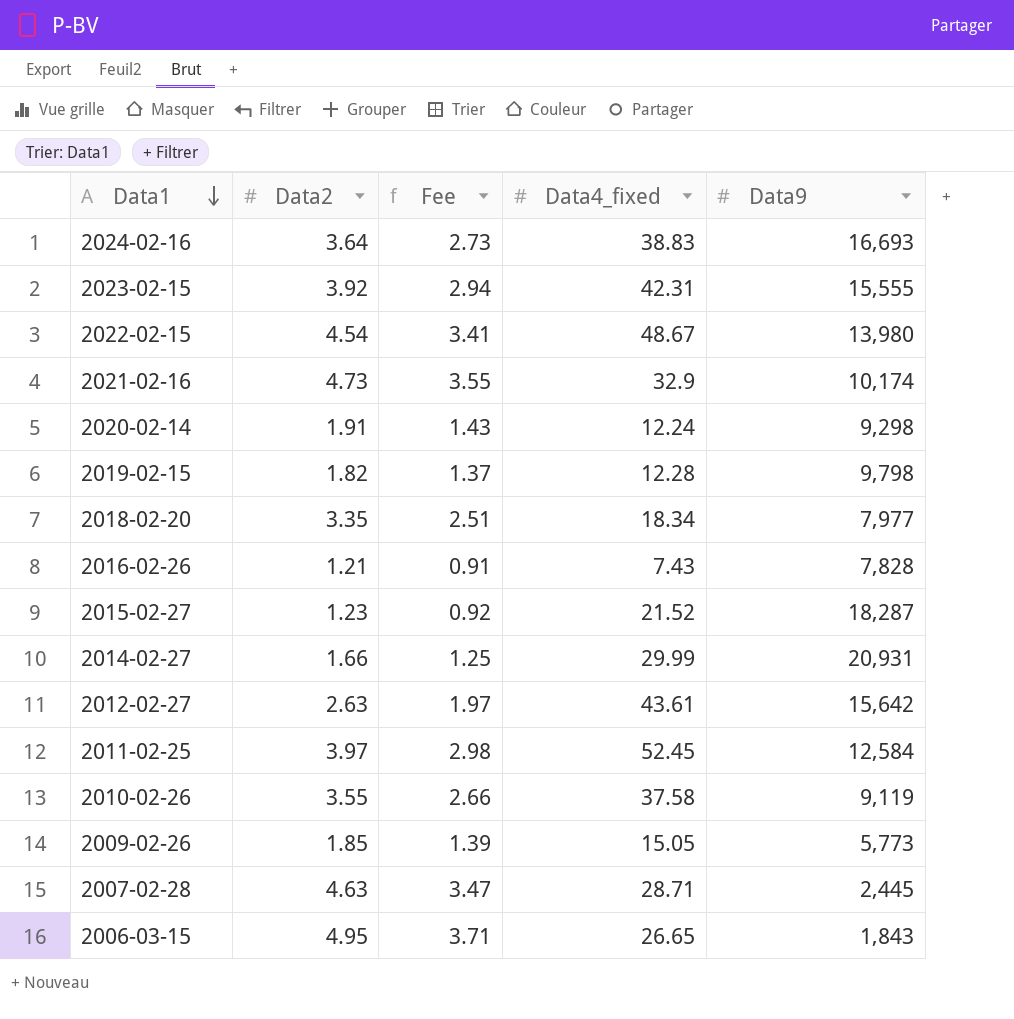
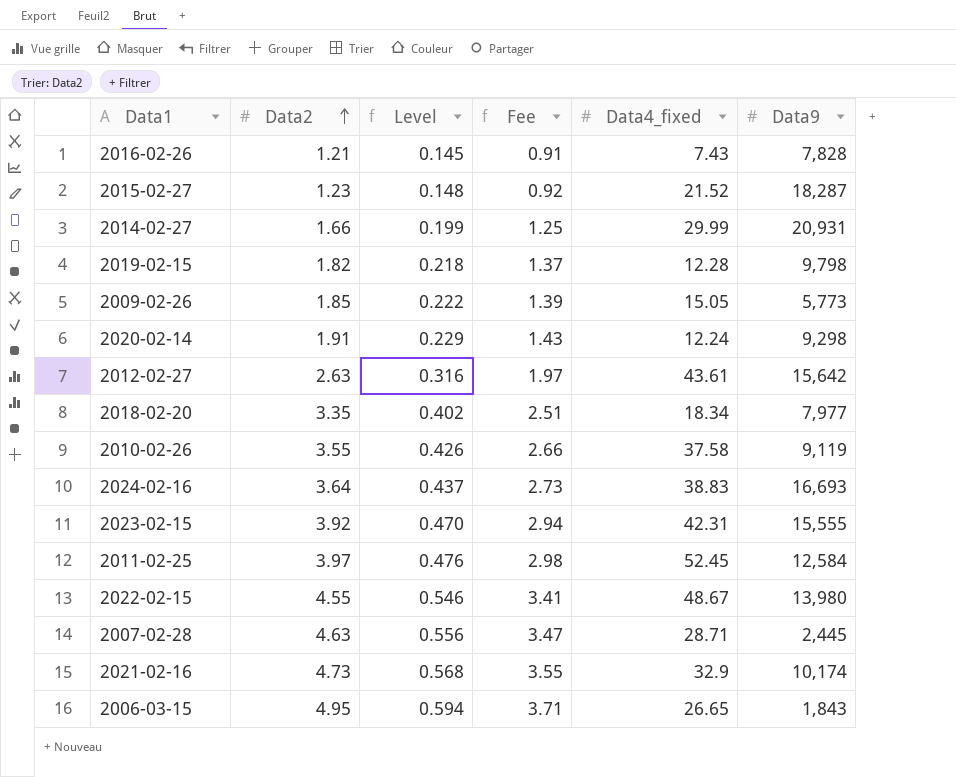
row order: Data1 descending -> Data2 ascending
column Level | formula: none -> [Data2] * 0.12
2022-02-15 | Data2: 4.54 -> 4.55

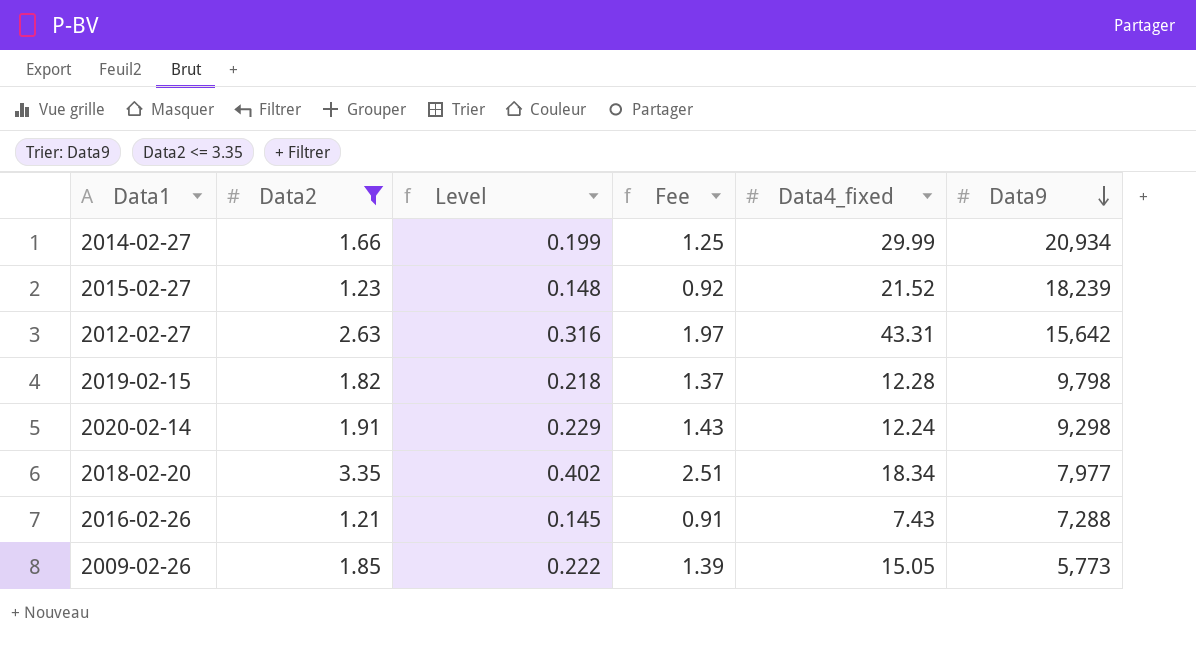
filter: none -> Data2 <= 3.35
row order: Data2 ascending -> Data9 descending
2014-02-27 | Data9: 20,931 -> 20,934
2015-02-27 | Data9: 18,287 -> 18,239
2012-02-27 | Data4_fixed: 43.61 -> 43.31
2016-02-26 | Data9: 7,828 -> 7,288

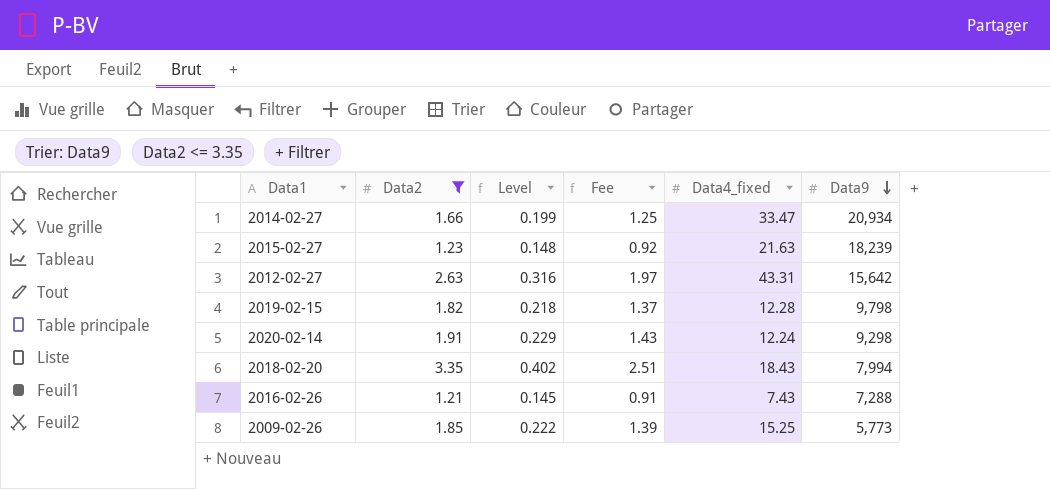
2014-02-27 | Data4_fixed: 29.99 -> 33.47
2015-02-27 | Data4_fixed: 21.52 -> 21.63
2018-02-20 | Data4_fixed: 18.34 -> 18.43
2018-02-20 | Data9: 7,977 -> 7,994
2009-02-26 | Data4_fixed: 15.05 -> 15.25

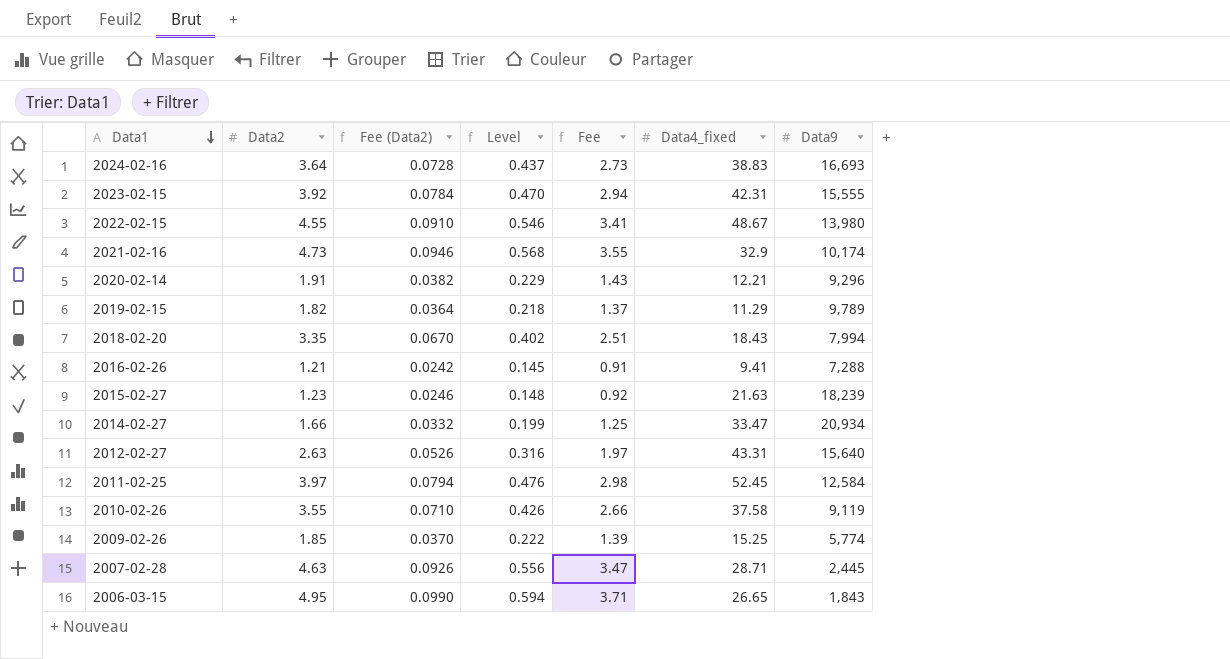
filter: Data2 <= 3.35 -> none
row order: Data9 descending -> Data1 descending
column Fee (Data2) | formula: none -> [Data2] * 0.02
2020-02-14 | Data4_fixed: 12.24 -> 12.21
2020-02-14 | Data9: 9,298 -> 9,296
2019-02-15 | Data4_fixed: 12.28 -> 11.29
2019-02-15 | Data9: 9,798 -> 9,789
2016-02-26 | Data4_fixed: 7.43 -> 9.41
2012-02-27 | Data9: 15,642 -> 15,640
2009-02-26 | Data9: 5,773 -> 5,774

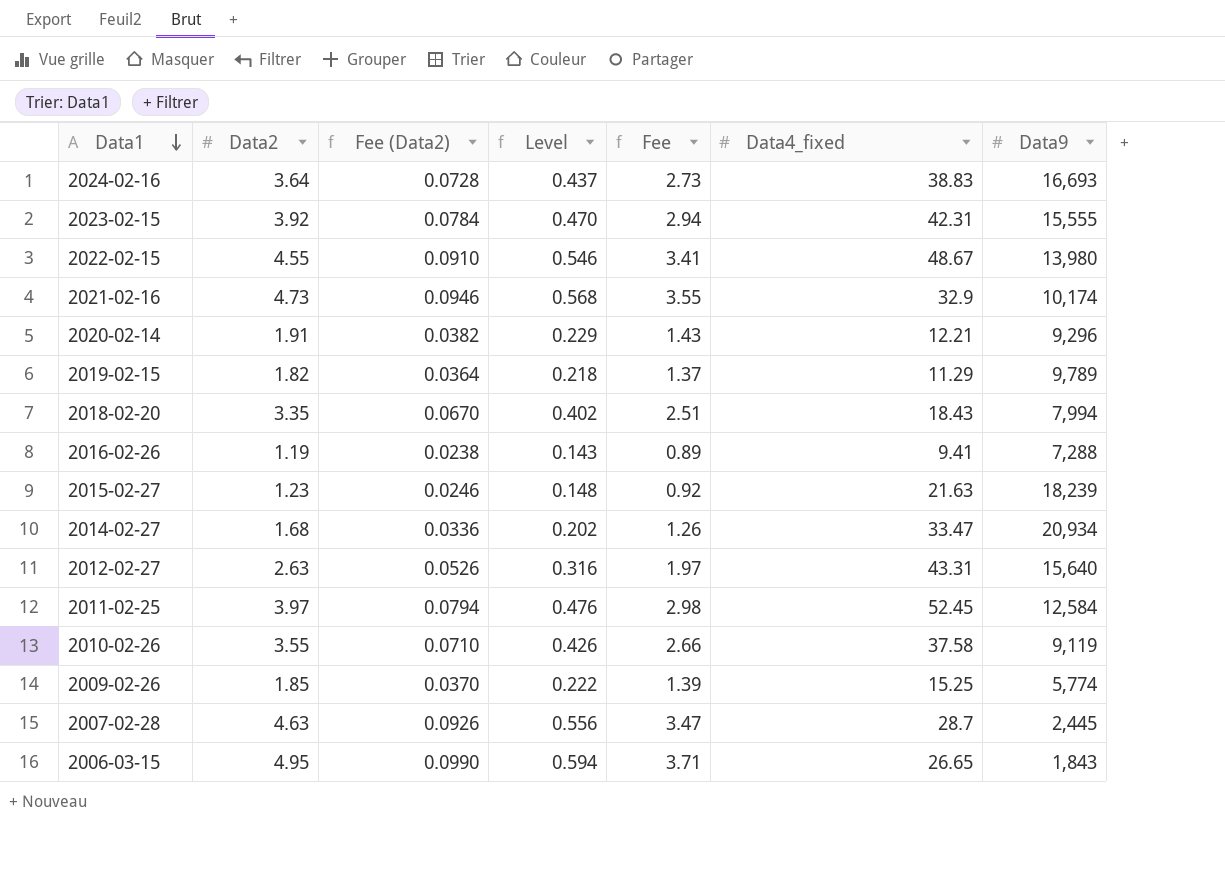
2016-02-26 | Data2: 1.21 -> 1.19
2016-02-26 | Fee (Data2): 0.0242 -> 0.0238
2016-02-26 | Level: 0.145 -> 0.143
2016-02-26 | Fee: 0.91 -> 0.89
2014-02-27 | Data2: 1.66 -> 1.68
2014-02-27 | Fee (Data2): 0.0332 -> 0.0336
2014-02-27 | Level: 0.199 -> 0.202
2014-02-27 | Fee: 1.25 -> 1.26
2007-02-28 | Data4_fixed: 28.71 -> 28.7

